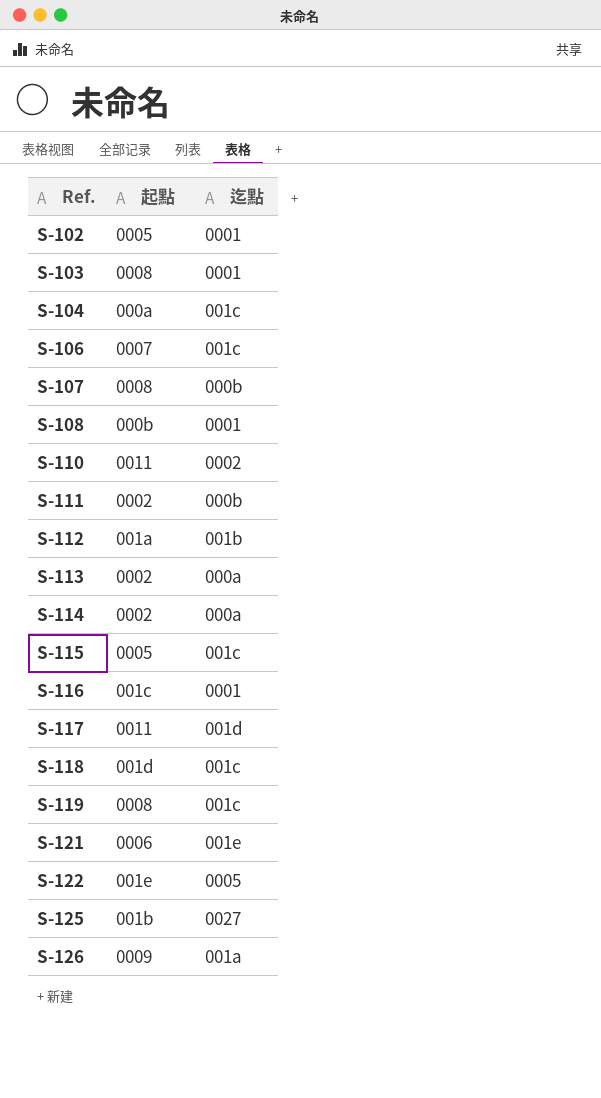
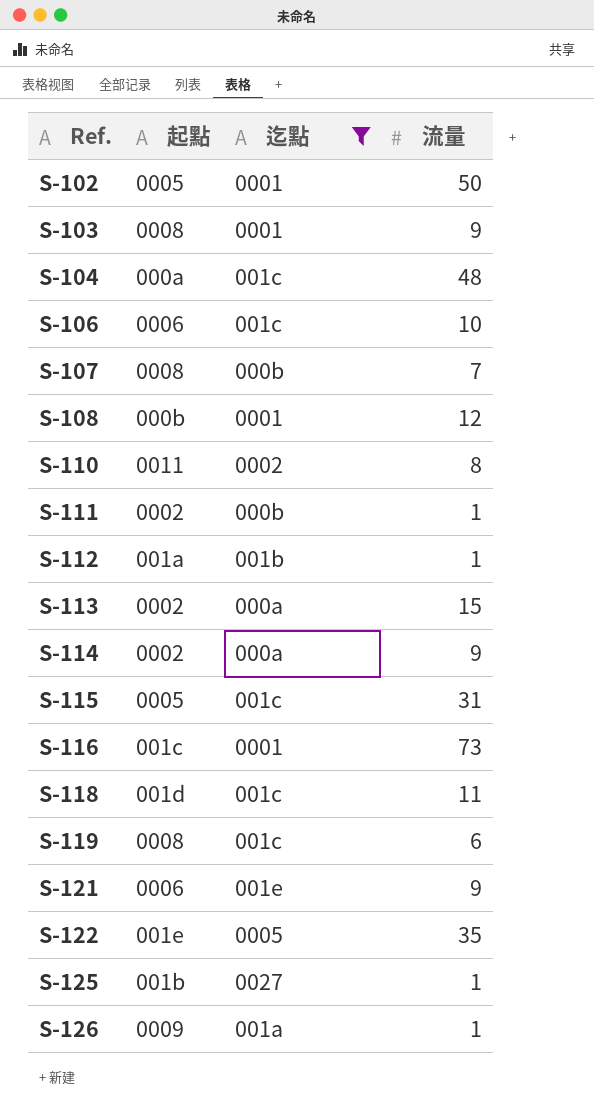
filter: none -> 迄點 != 001d
column 流量 | position: none -> 4
S-106 | 起點: 0007 -> 0006

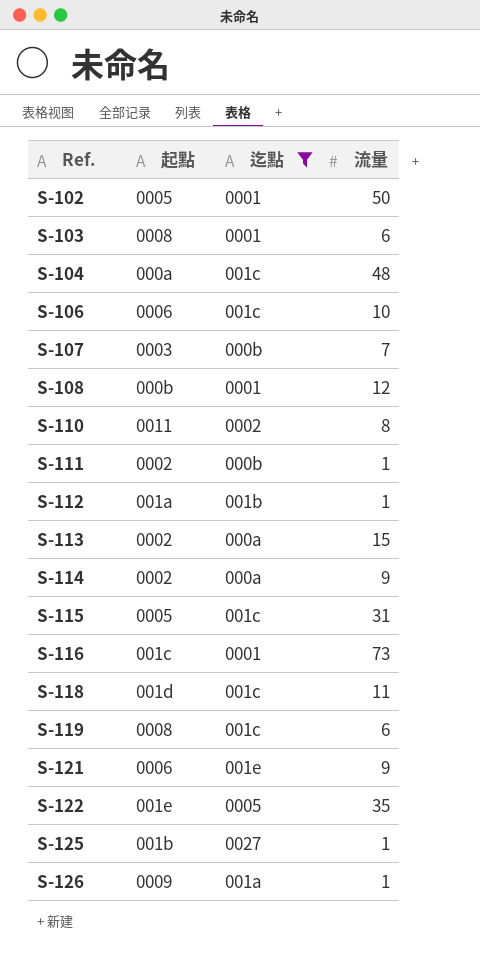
S-103 | 流量: 9 -> 6
S-107 | 起點: 0008 -> 0003

